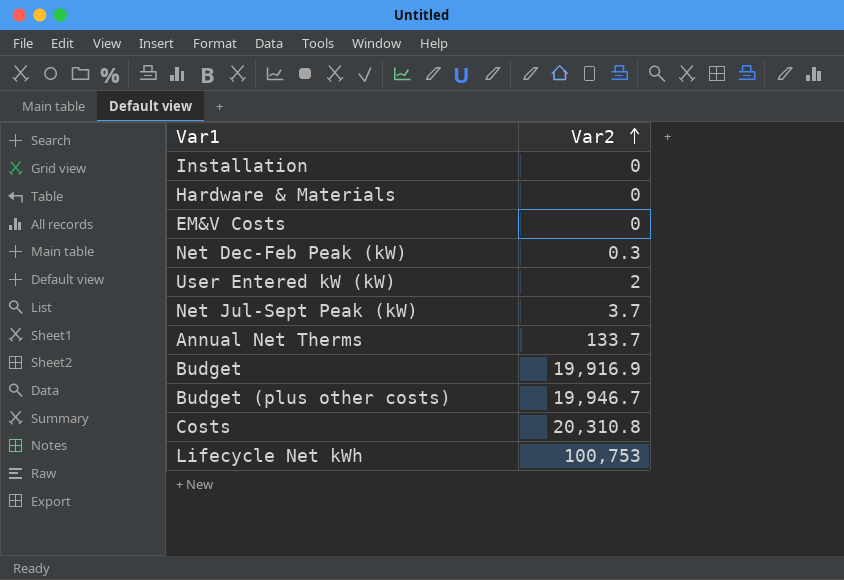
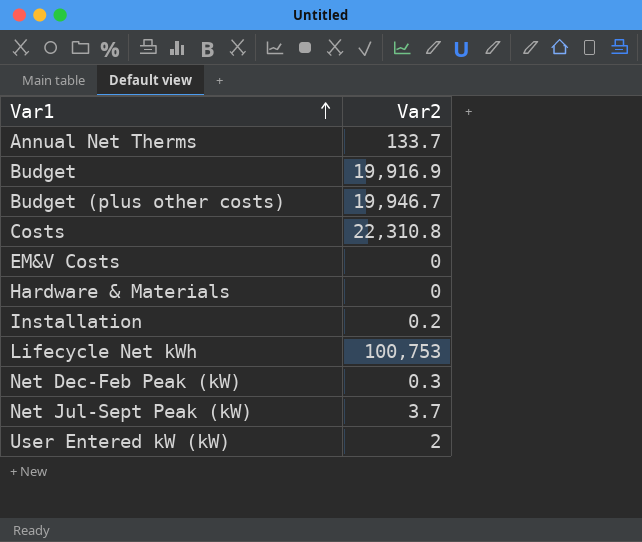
row order: Var2 ascending -> Var1 ascending
Costs | Var2: 20,310.8 -> 22,310.8
Installation | Var2: 0 -> 0.2

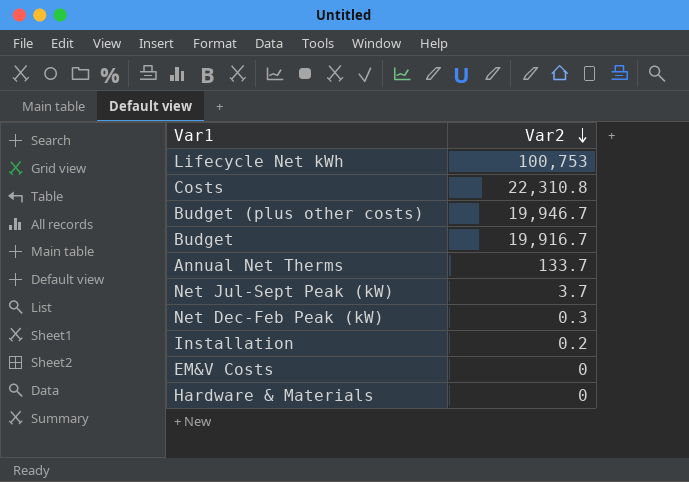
row order: Var1 ascending -> Var2 descending
row User Entered kW (kW): 2 -> none
Budget | Var2: 19,916.9 -> 19,916.7

